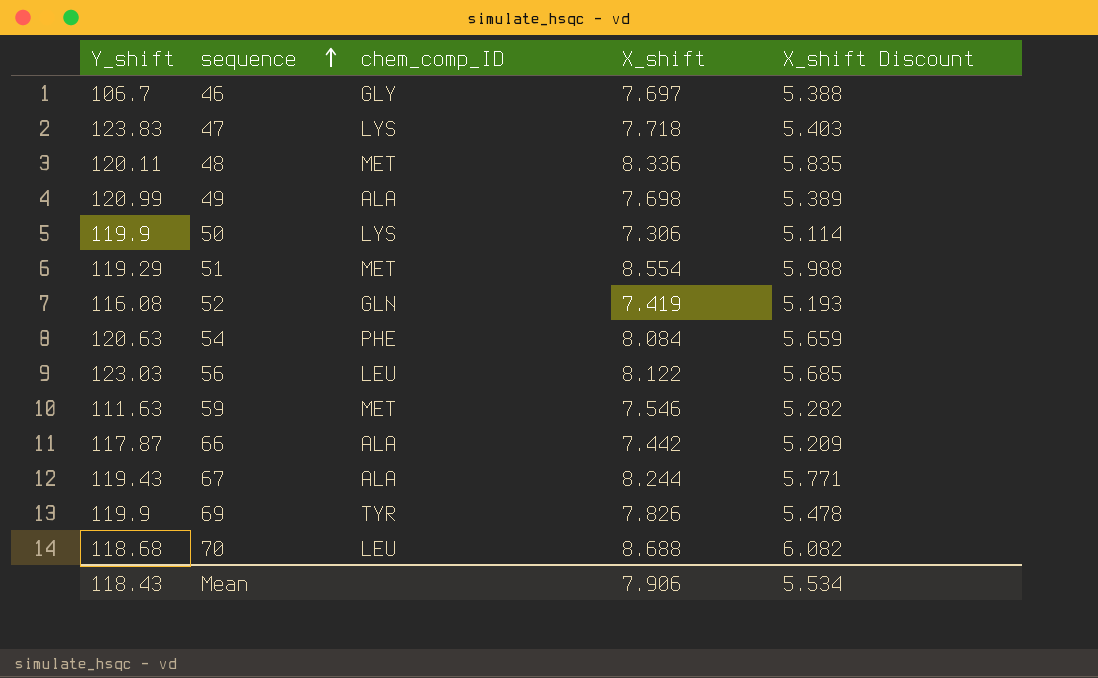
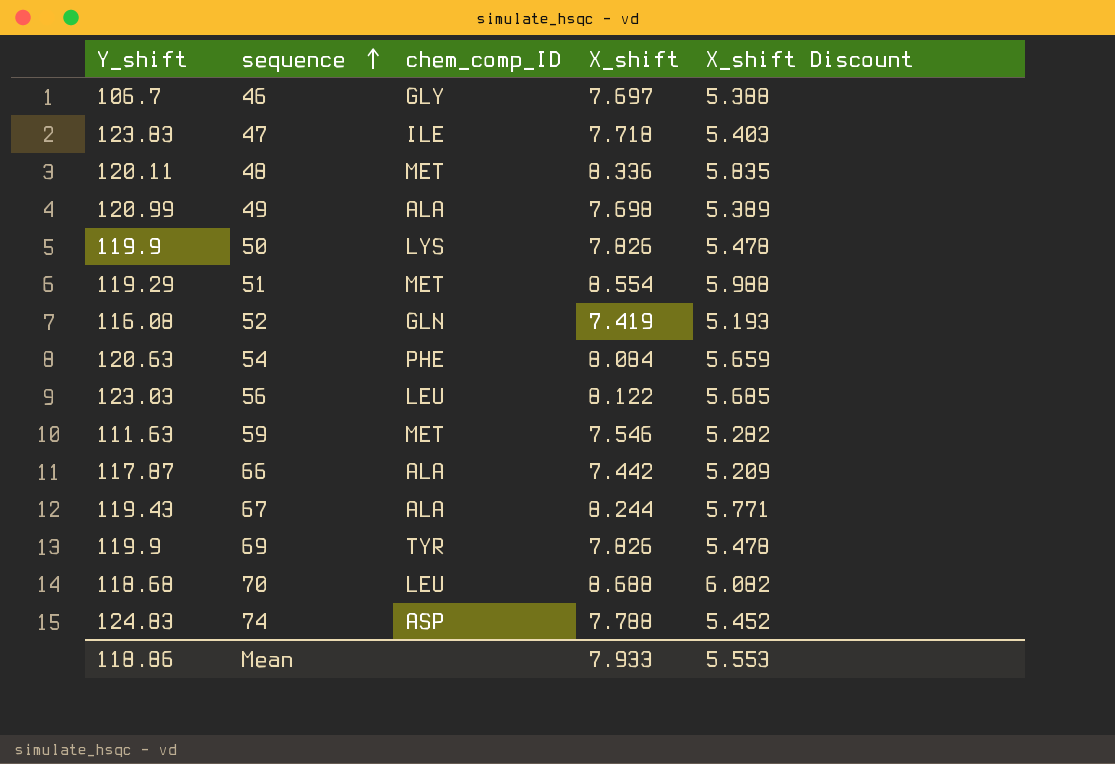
47 | chem_comp_ID: LYS -> ILE
50 | X_shift: 7.306 -> 7.826
50 | X_shift Discount: 5.114 -> 5.478
row 74: none -> 124.83 | ASP | 7.788 | 5.452
Mean | Y_shift: 118.43 -> 118.86
Mean | X_shift: 7.906 -> 7.933
Mean | X_shift Discount: 5.534 -> 5.553

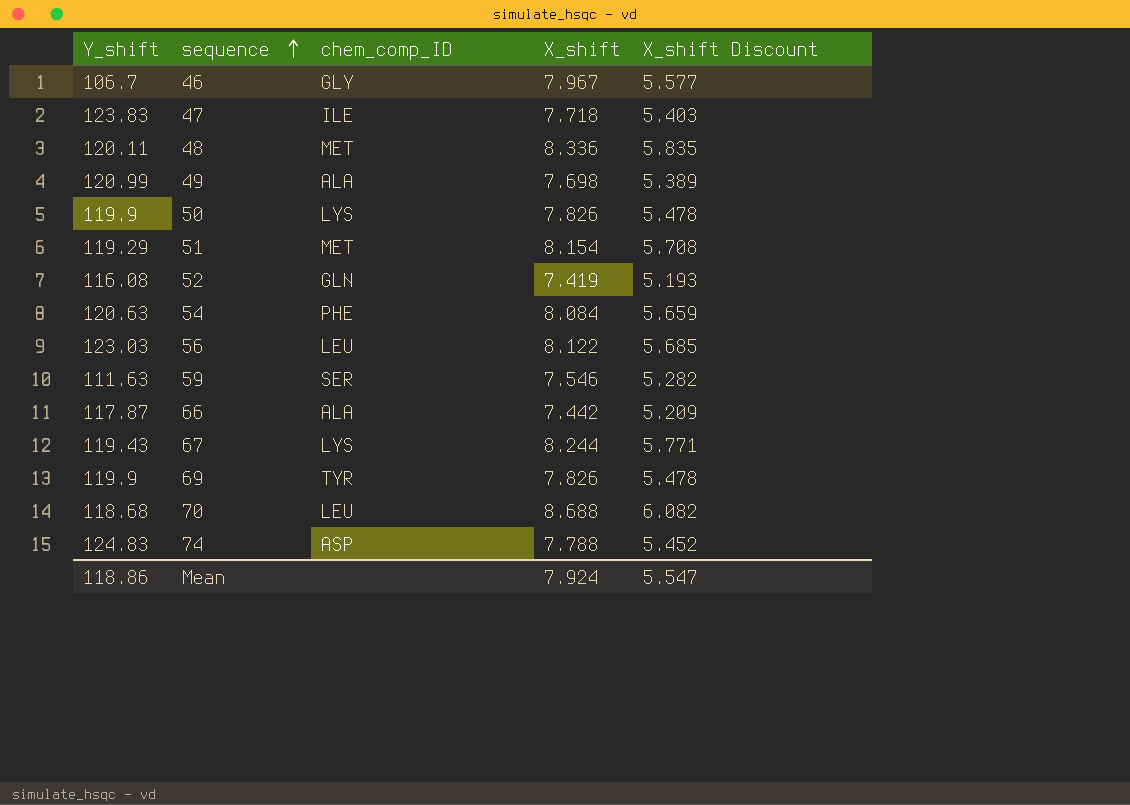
46 | X_shift: 7.697 -> 7.967
46 | X_shift Discount: 5.388 -> 5.577
51 | X_shift: 8.554 -> 8.154
51 | X_shift Discount: 5.988 -> 5.708
59 | chem_comp_ID: MET -> SER
67 | chem_comp_ID: ALA -> LYS
Mean | X_shift: 7.933 -> 7.924
Mean | X_shift Discount: 5.553 -> 5.547

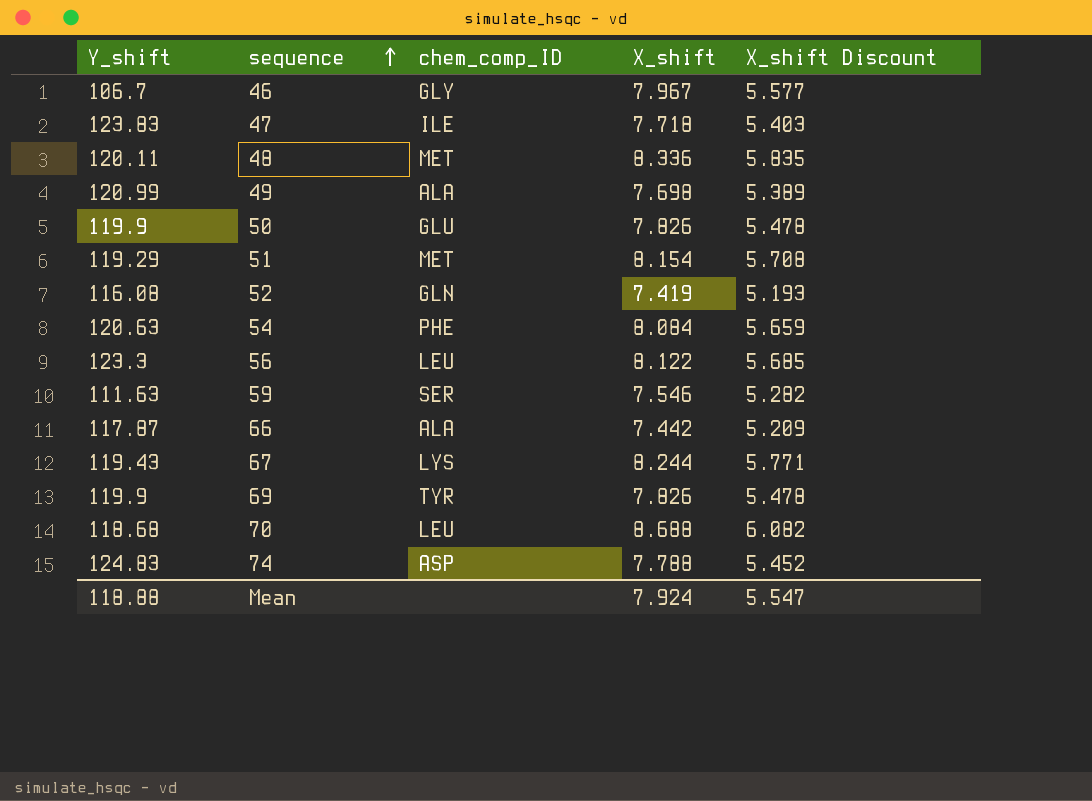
50 | chem_comp_ID: LYS -> GLU
56 | Y_shift: 123.03 -> 123.3
Mean | Y_shift: 118.86 -> 118.88

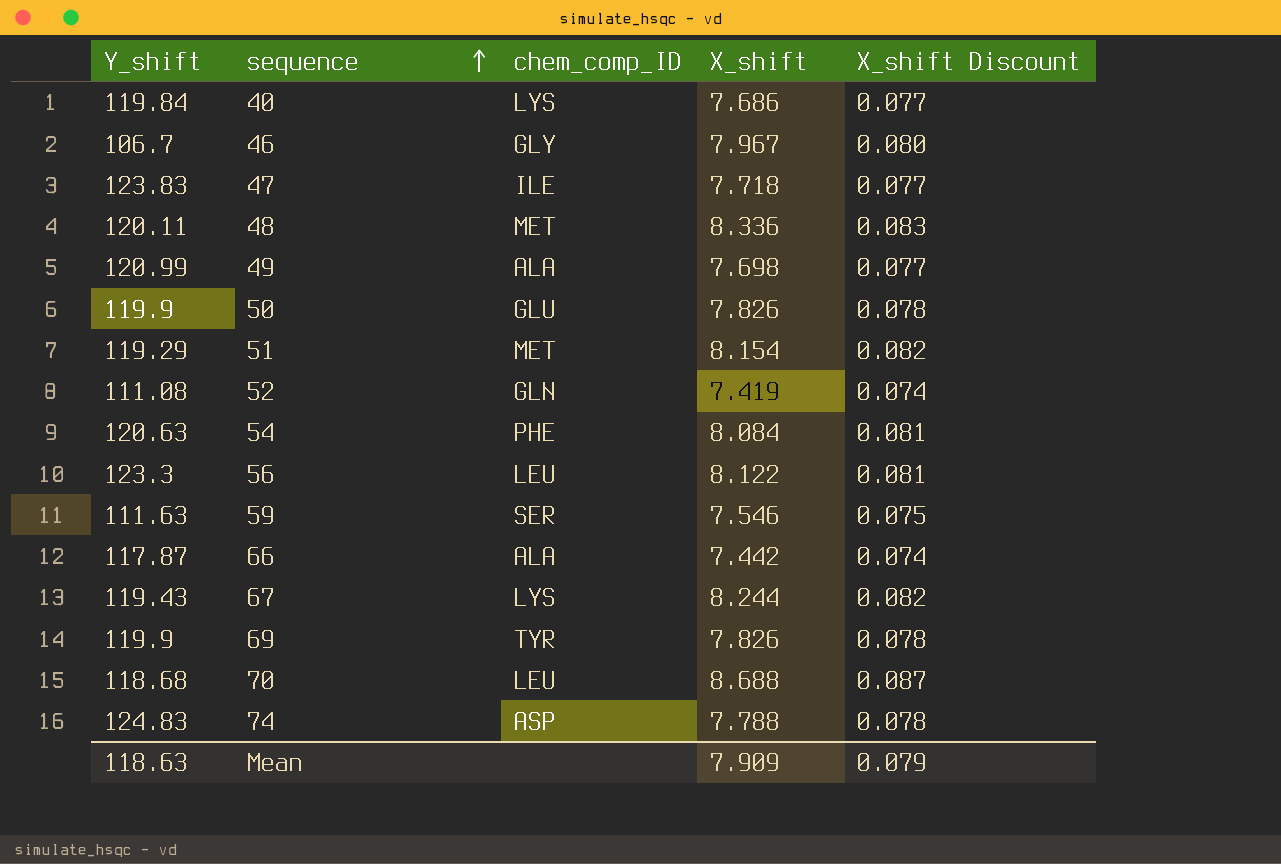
column X_shift Discount | formula: [X_shift] * 0.7 -> [X_shift] * 0.01
row 40: none -> 119.84 | LYS | 7.686 | 0.077
52 | Y_shift: 116.08 -> 111.08
Mean | Y_shift: 118.88 -> 118.63
Mean | X_shift: 7.924 -> 7.909
Mean | X_shift Discount: 5.547 -> 0.079

